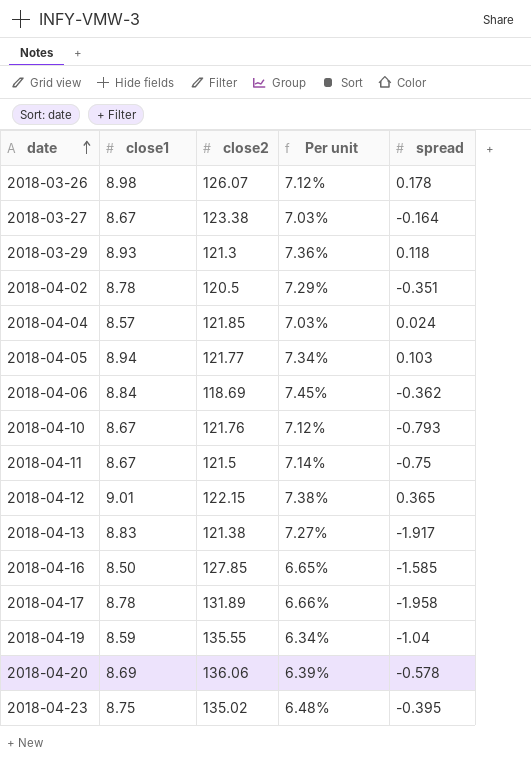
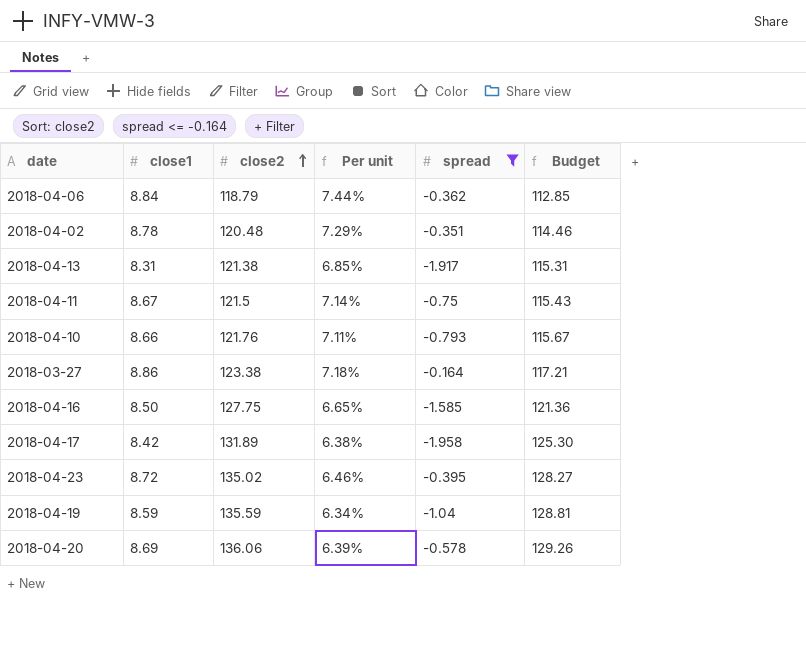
filter: none -> spread <= -0.164
row order: date ascending -> close2 ascending
column Budget | formula: none -> [close2] * 0.95
2018-04-06 | close2: 118.69 -> 118.79
2018-04-06 | Per unit: 7.45% -> 7.44%
2018-04-02 | close2: 120.5 -> 120.48
2018-04-13 | close1: 8.83 -> 8.31
2018-04-13 | Per unit: 7.27% -> 6.85%
2018-04-10 | close1: 8.67 -> 8.66
2018-04-10 | Per unit: 7.12% -> 7.11%
2018-03-27 | close1: 8.67 -> 8.86
2018-03-27 | Per unit: 7.03% -> 7.18%
2018-04-16 | close2: 127.85 -> 127.75
2018-04-17 | close1: 8.78 -> 8.42
2018-04-17 | Per unit: 6.66% -> 6.38%
2018-04-23 | close1: 8.75 -> 8.72
2018-04-23 | Per unit: 6.48% -> 6.46%
2018-04-19 | close2: 135.55 -> 135.59

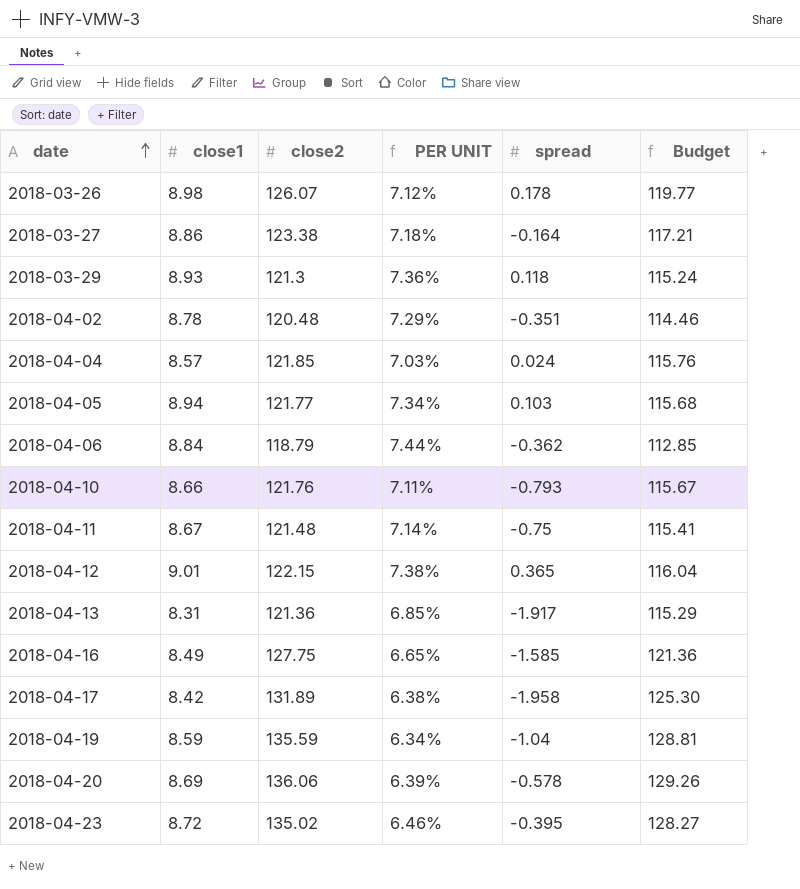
filter: spread <= -0.164 -> none
row order: close2 ascending -> date ascending
column name: Per unit -> PER UNIT
2018-04-11 | close2: 121.5 -> 121.48
2018-04-11 | Budget: 115.43 -> 115.41
2018-04-13 | close2: 121.38 -> 121.36
2018-04-13 | Budget: 115.31 -> 115.29
2018-04-16 | close1: 8.50 -> 8.49

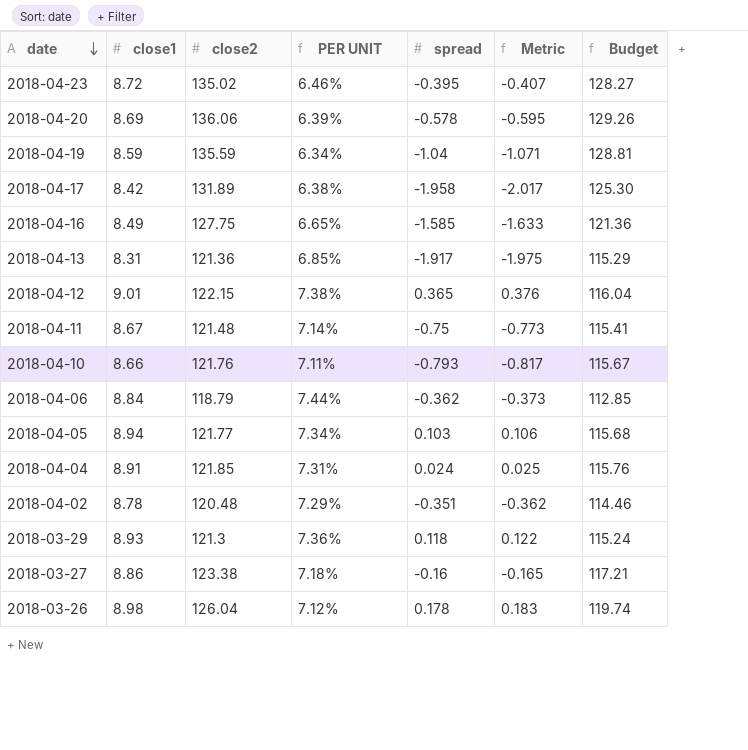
row order: date ascending -> date descending
column Metric | formula: none -> [spread] * 1.03
2018-04-04 | close1: 8.57 -> 8.91
2018-04-04 | PER UNIT: 7.03% -> 7.31%
2018-03-27 | spread: -0.164 -> -0.16
2018-03-26 | close2: 126.07 -> 126.04
2018-03-26 | Budget: 119.77 -> 119.74

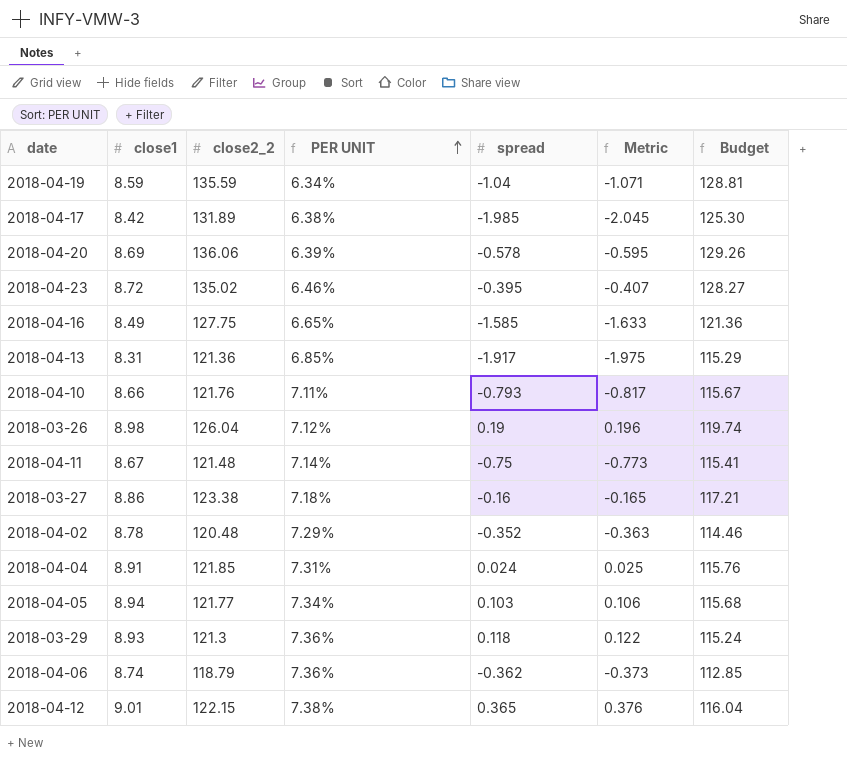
row order: date descending -> PER UNIT ascending
column name: close2 -> close2_2
2018-04-17 | spread: -1.958 -> -1.985
2018-04-17 | Metric: -2.017 -> -2.045
2018-03-26 | spread: 0.178 -> 0.19
2018-03-26 | Metric: 0.183 -> 0.196
2018-04-02 | spread: -0.351 -> -0.352
2018-04-02 | Metric: -0.362 -> -0.363
2018-04-06 | close1: 8.84 -> 8.74
2018-04-06 | PER UNIT: 7.44% -> 7.36%

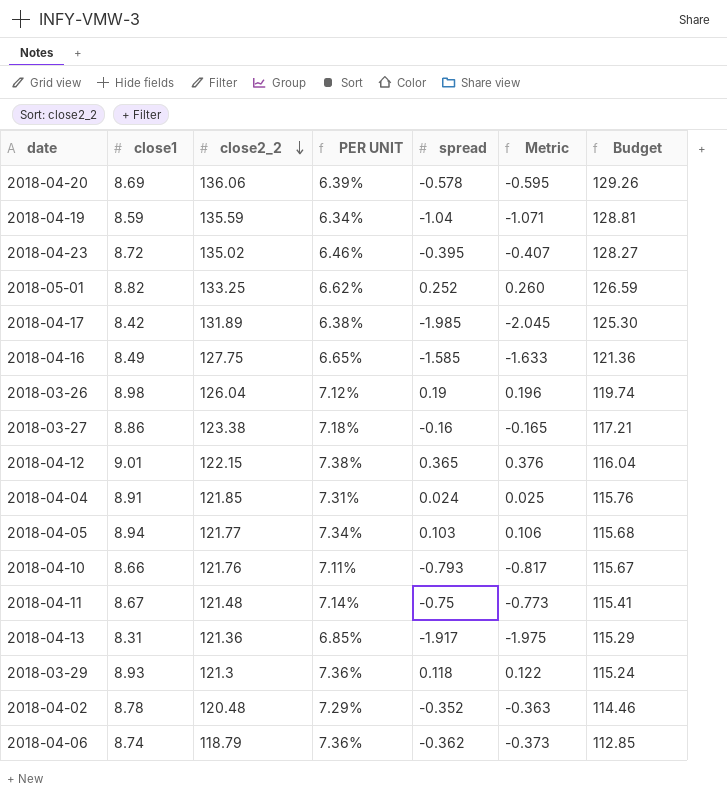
row order: PER UNIT ascending -> close2_2 descending
row 2018-05-01: none -> 8.82 | 133.25 | 6.62% | 0.252 | 0.260 | 126.59

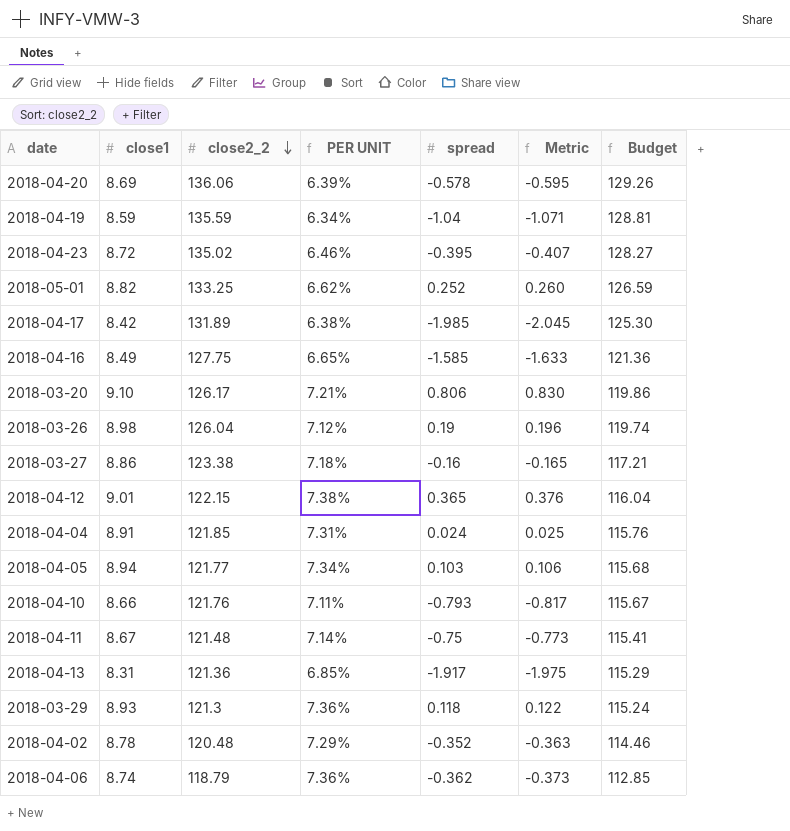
row 2018-03-20: none -> 9.10 | 126.17 | 7.21% | 0.806 | 0.830 | 119.86

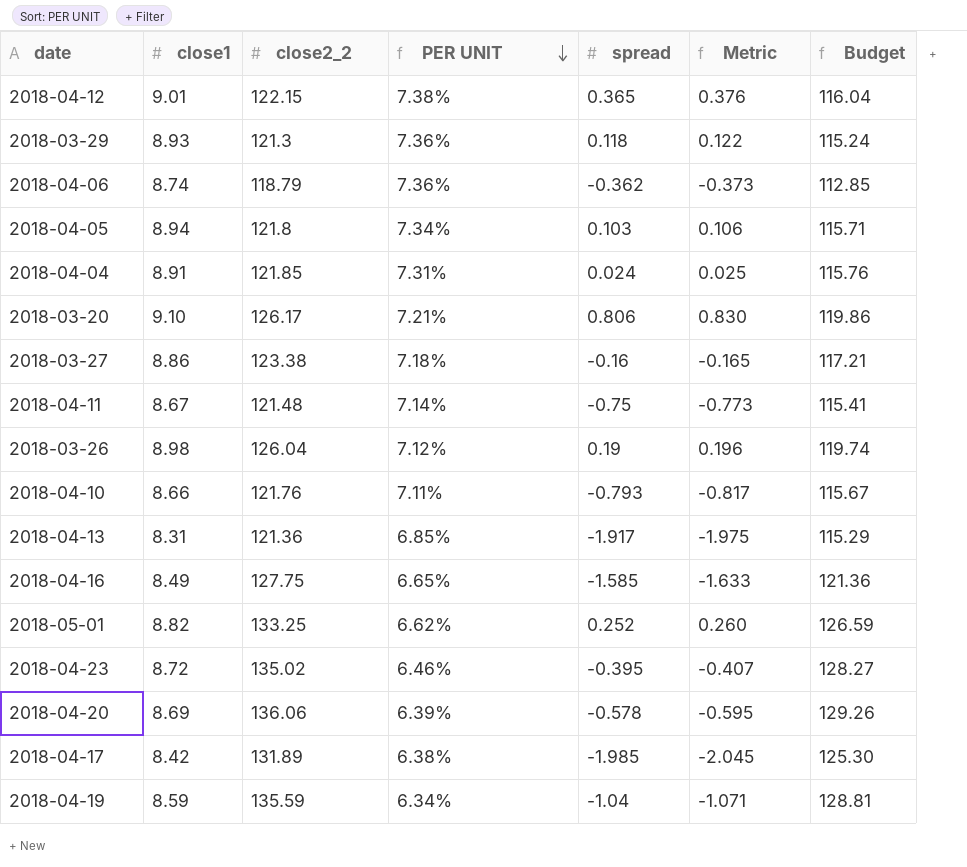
row order: close2_2 descending -> PER UNIT descending
row 2018-04-02: 8.78 | 120.48 | 7.29% | -0.352 | -0.363 | 114.46 -> none
2018-04-05 | close2_2: 121.77 -> 121.8
2018-04-05 | Budget: 115.68 -> 115.71

